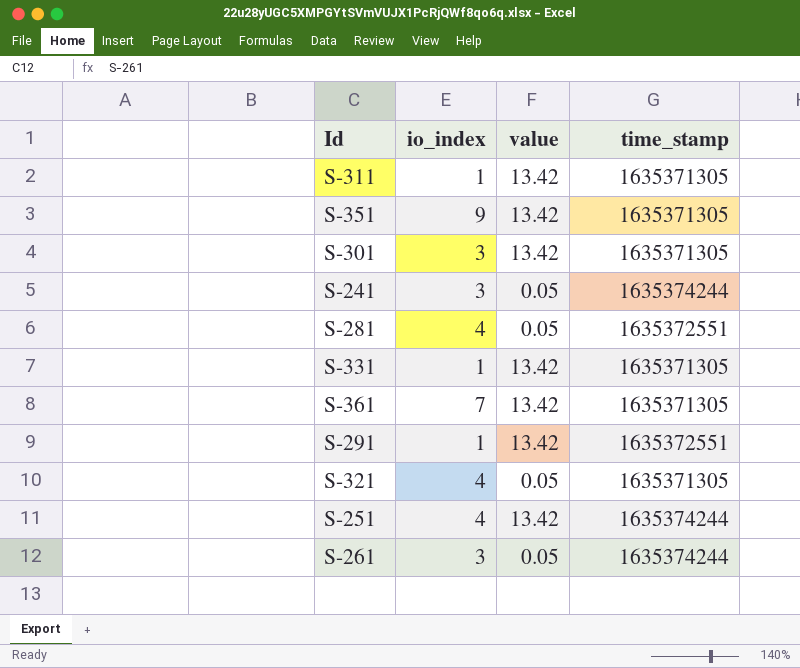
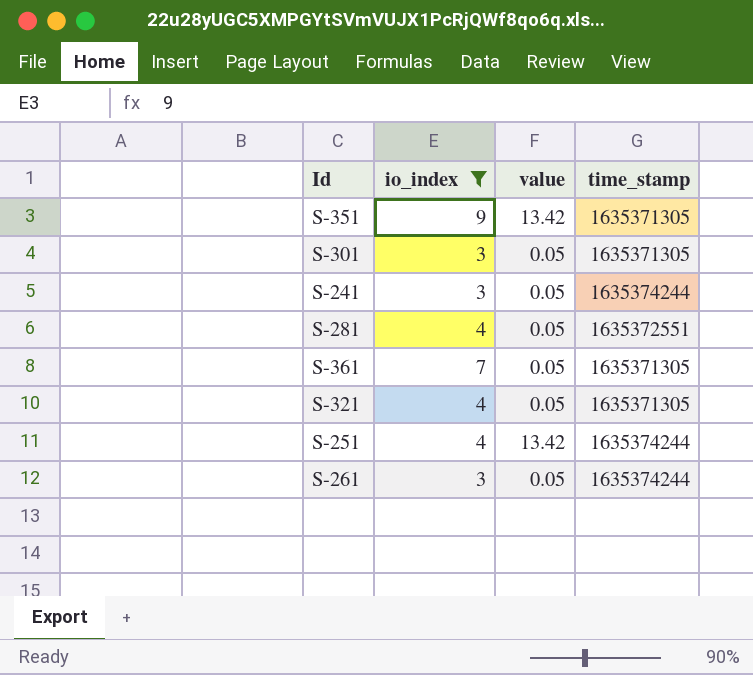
filter: none -> io_index != 1
S-301 | value: 13.42 -> 0.05
S-361 | value: 13.42 -> 0.05

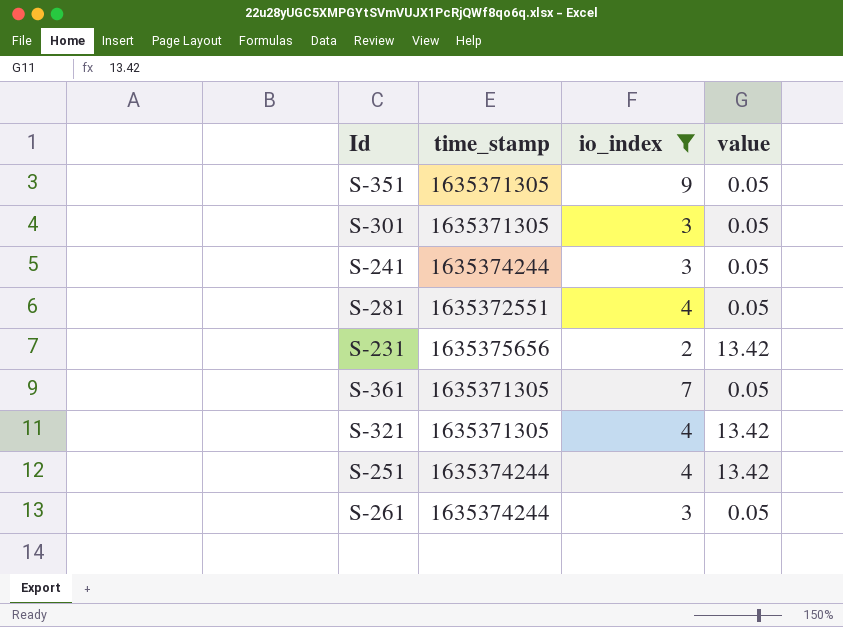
column time_stamp | position: 4 -> 2
S-351 | value: 13.42 -> 0.05
row S-231: none -> 1635375656 | 2 | 13.42
S-321 | value: 0.05 -> 13.42

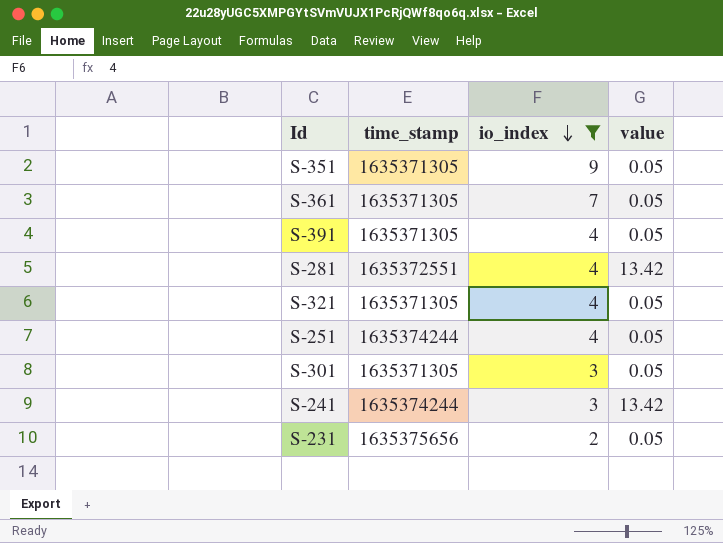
row order: none -> io_index descending
row S-261: 1635374244 | 3 | 0.05 -> none
row S-391: none -> 1635371305 | 4 | 0.05
S-281 | value: 0.05 -> 13.42
S-321 | value: 13.42 -> 0.05
S-251 | value: 13.42 -> 0.05
S-241 | value: 0.05 -> 13.42
S-231 | value: 13.42 -> 0.05

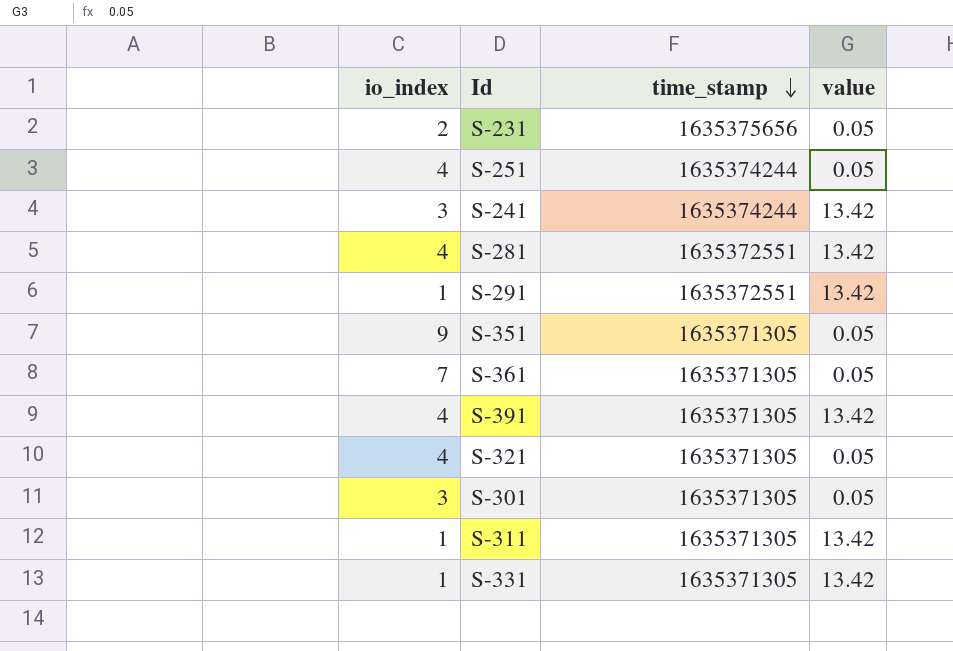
filter: io_index != 1 -> none
row order: io_index descending -> time_stamp descending
column io_index | position: 3 -> 1
S-391 | value: 0.05 -> 13.42

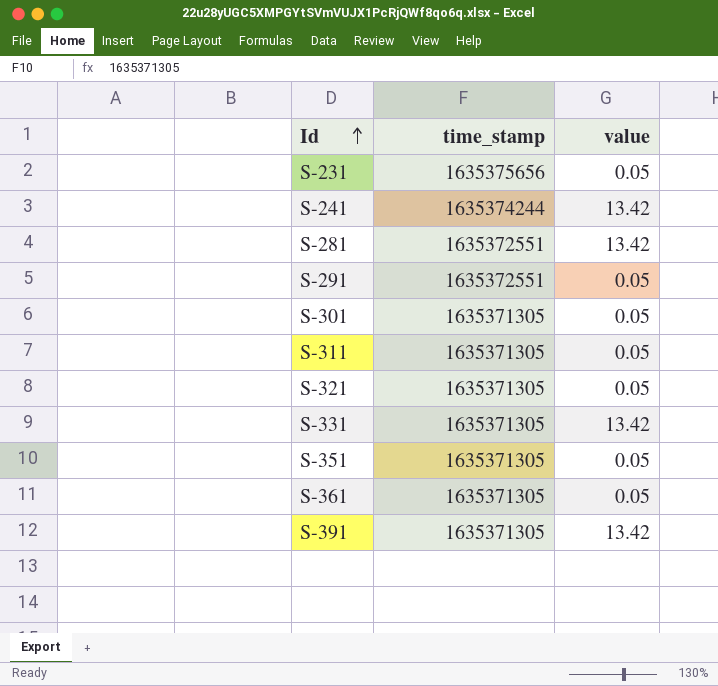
row order: time_stamp descending -> Id ascending
column io_index | position: 1 -> none
row S-251: 4 | 1635374244 | 0.05 -> none
S-291 | value: 13.42 -> 0.05
S-311 | value: 13.42 -> 0.05

